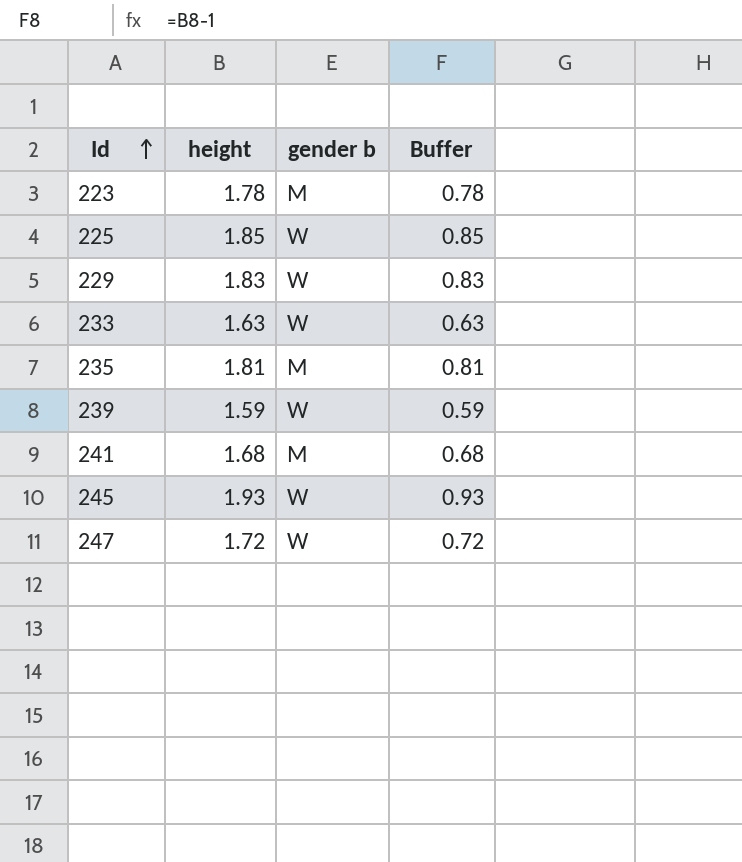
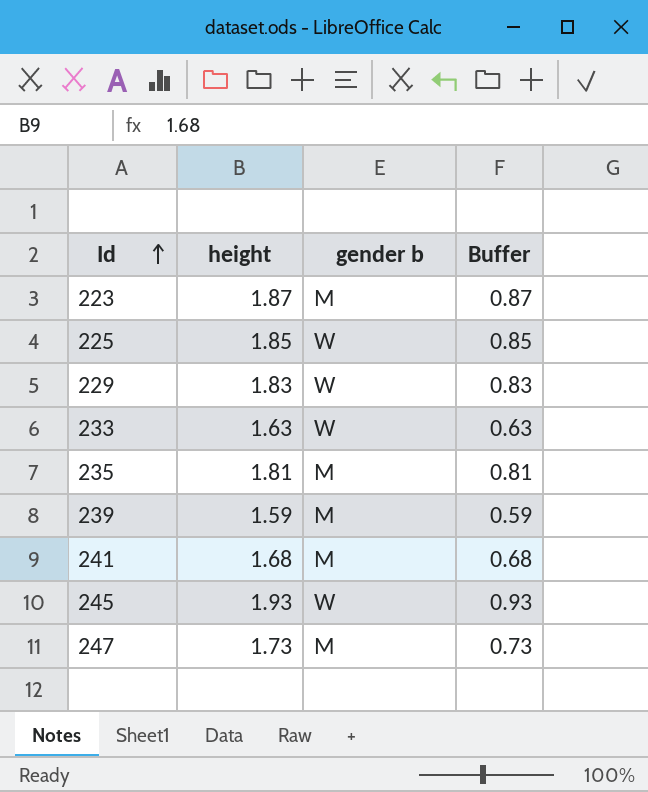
223 | height: 1.78 -> 1.87
223 | Buffer: 0.78 -> 0.87
239 | gender b: W -> M
247 | height: 1.72 -> 1.73
247 | gender b: W -> M
247 | Buffer: 0.72 -> 0.73

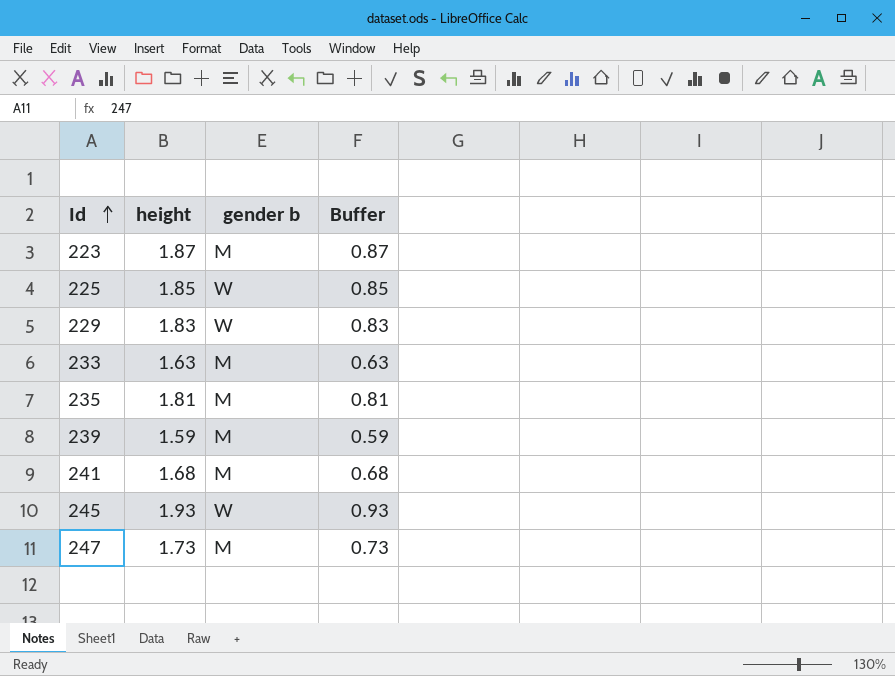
233 | gender b: W -> M

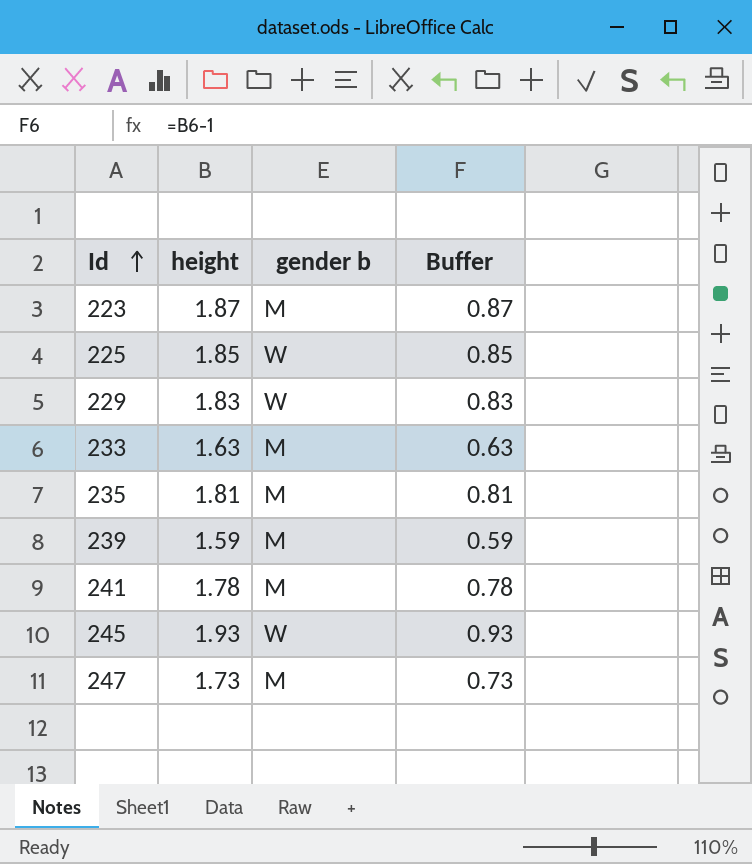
241 | height: 1.68 -> 1.78
241 | Buffer: 0.68 -> 0.78

